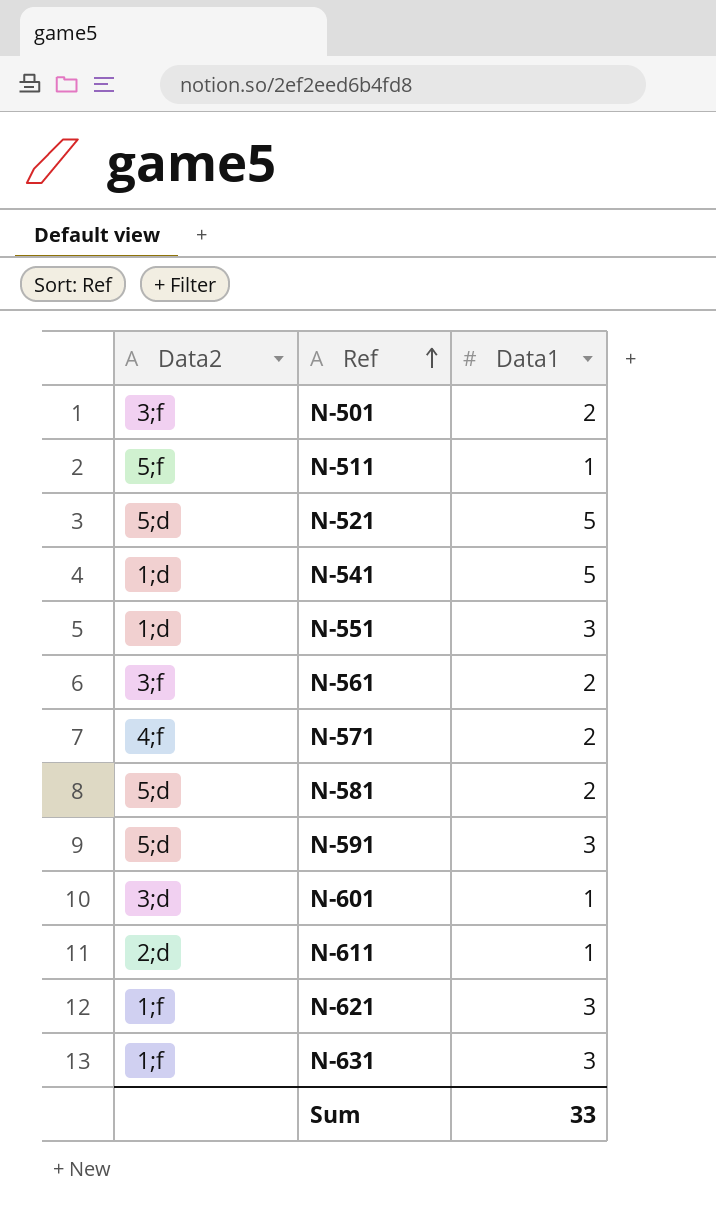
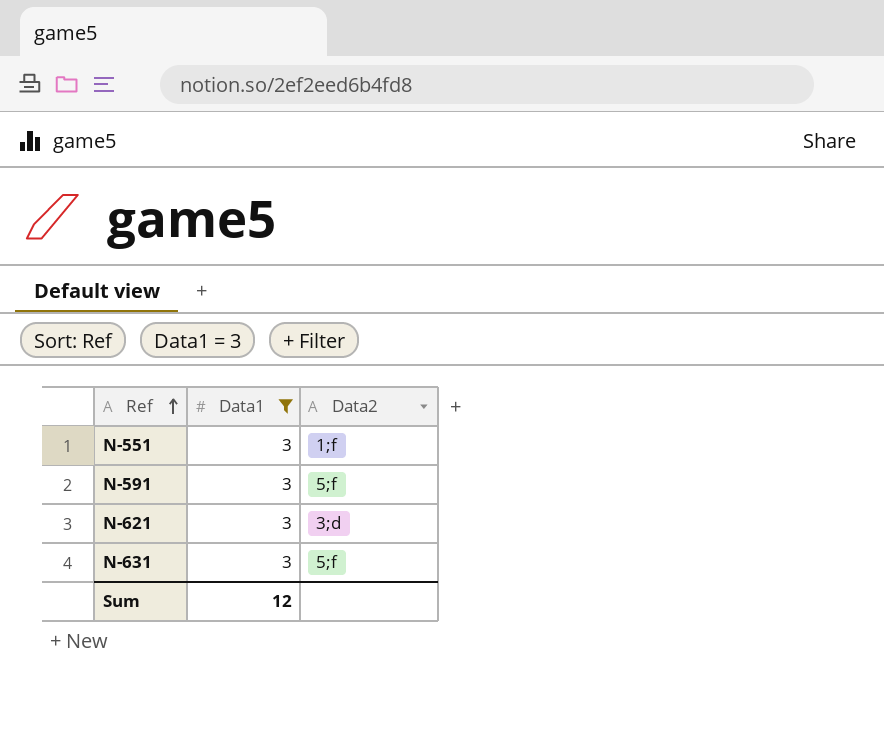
filter: none -> Data1 = 3
column Data2 | position: 1 -> 3
N-551 | Data2: 1;d -> 1;f
N-591 | Data2: 5;d -> 5;f
N-621 | Data2: 1;f -> 3;d
N-631 | Data2: 1;f -> 5;f
Sum | Data1: 33 -> 12

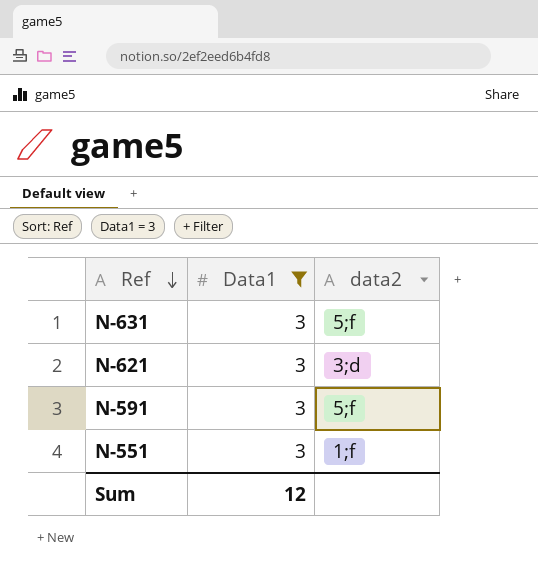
row order: Ref ascending -> Ref descending
column name: Data2 -> data2

